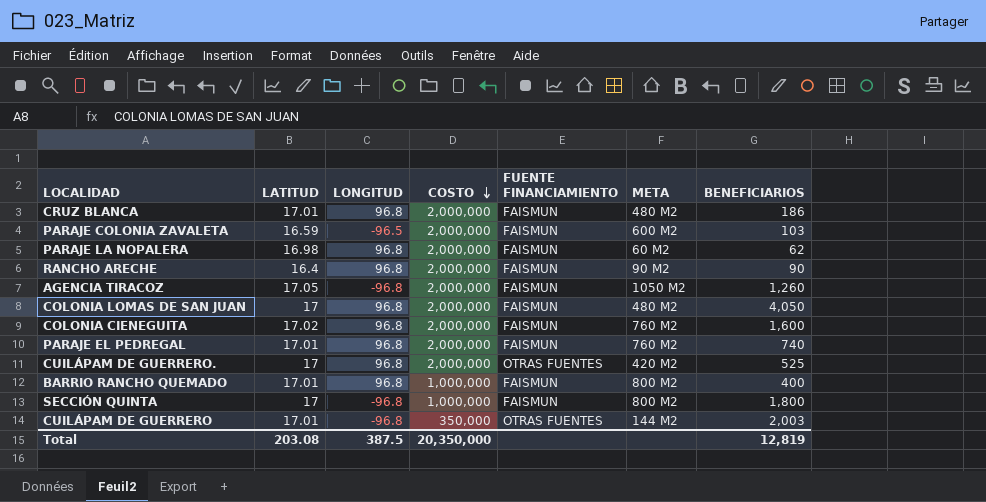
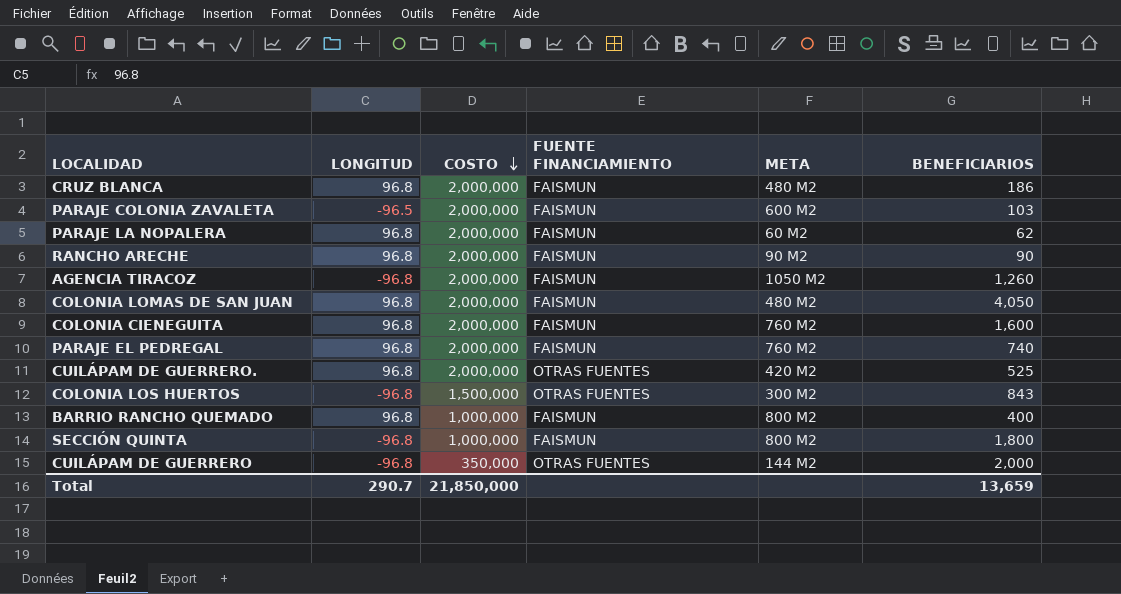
column LATITUD | position: 2 -> none
row COLONIA LOS HUERTOS: none -> -96.8 | 1,500,000 | OTRAS FUENTES | 300 M2 | 843
CUILÁPAM DE GUERRERO | BENEFICIARIOS: 2,003 -> 2,000
Total | LONGITUD: 387.5 -> 290.7
Total | COSTO: 20,350,000 -> 21,850,000
Total | BENEFICIARIOS: 12,819 -> 13,659

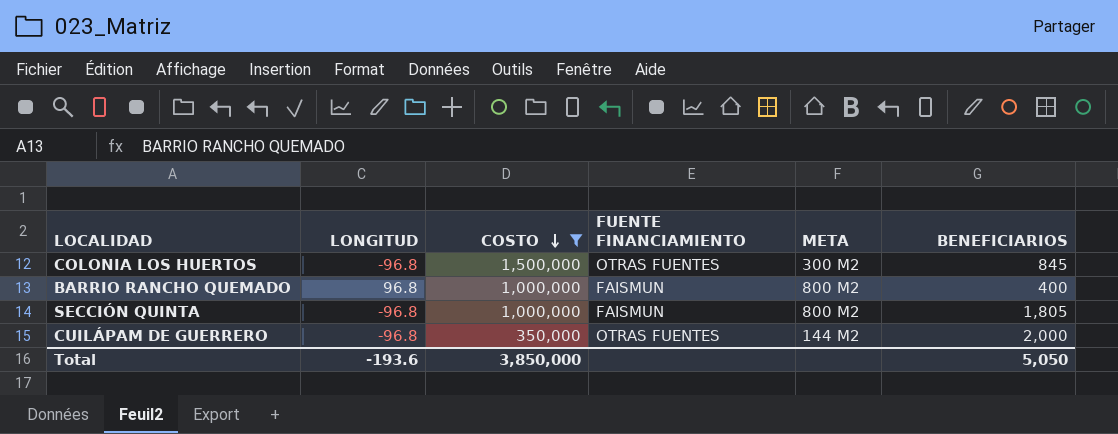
filter: none -> COSTO != 2,000,000
COLONIA LOS HUERTOS | BENEFICIARIOS: 843 -> 845
SECCIÓN QUINTA | BENEFICIARIOS: 1,800 -> 1,805
Total | LONGITUD: 290.7 -> -193.6
Total | COSTO: 21,850,000 -> 3,850,000
Total | BENEFICIARIOS: 13,659 -> 5,050

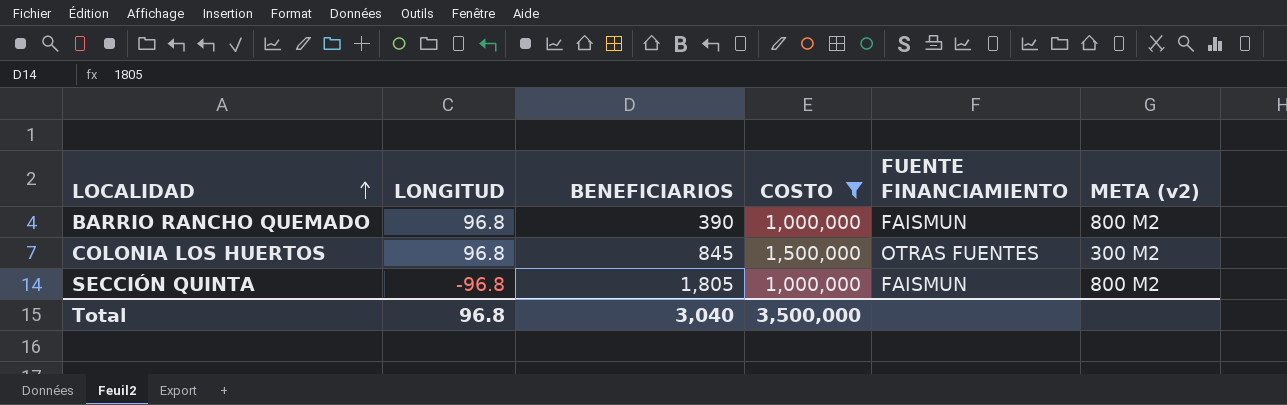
row order: COSTO descending -> LOCALIDAD ascending
column BENEFICIARIOS | position: 6 -> 3
column name: META -> META (v2)
row CUILÁPAM DE GUERRERO: -96.8 | 350,000 | OTRAS FUENTES | 144 M2 | 2,000 -> none
BARRIO RANCHO QUEMADO | BENEFICIARIOS: 400 -> 390
COLONIA LOS HUERTOS | LONGITUD: -96.8 -> 96.8
Total | LONGITUD: -193.6 -> 96.8
Total | BENEFICIARIOS: 5,050 -> 3,040
Total | COSTO: 3,850,000 -> 3,500,000

